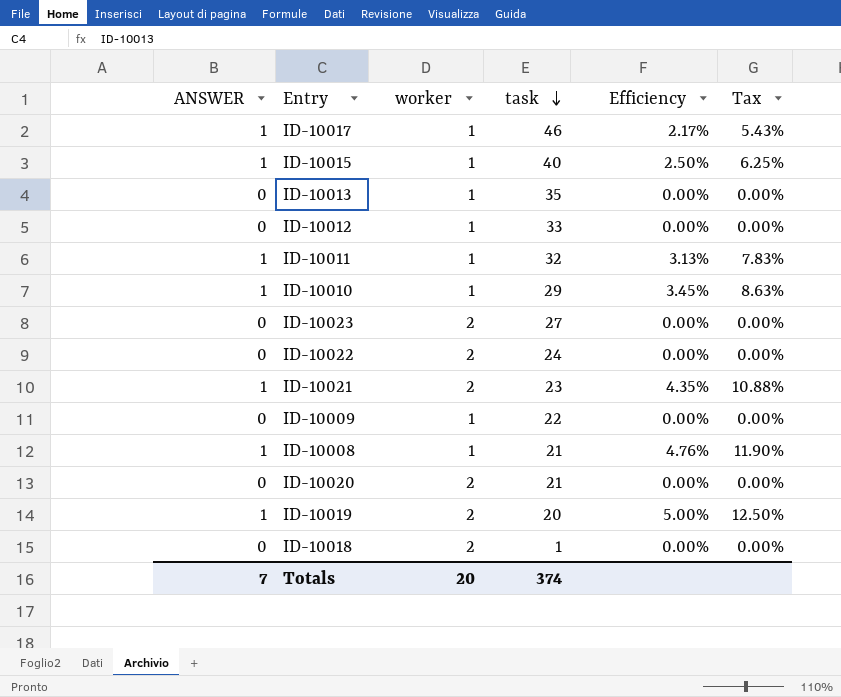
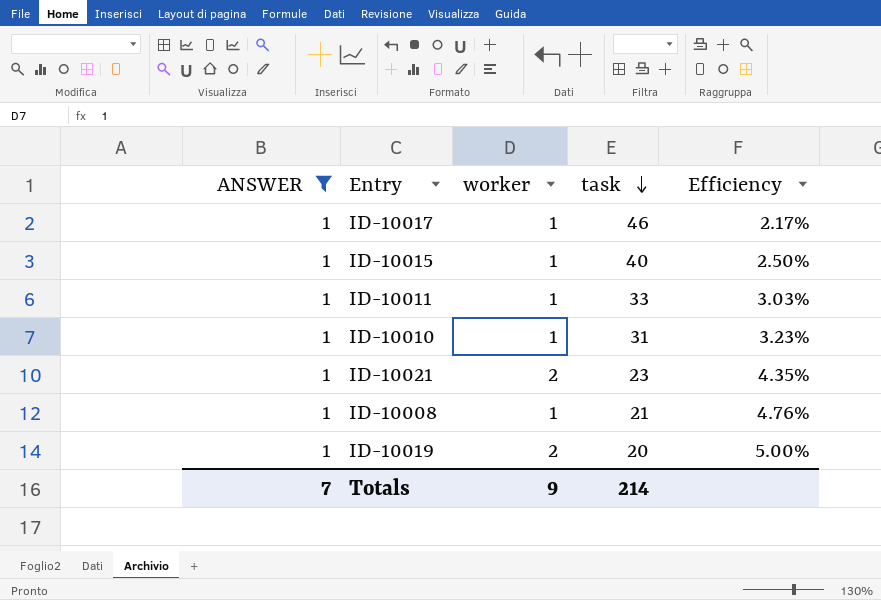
filter: none -> ANSWER = 1
column Tax | formula: [Efficiency] * 2.5 -> none
ID-10011 | task: 32 -> 33
ID-10011 | Efficiency: 3.13% -> 3.03%
ID-10010 | task: 29 -> 31
ID-10010 | Efficiency: 3.45% -> 3.23%
Totals | worker: 20 -> 9
Totals | task: 374 -> 214

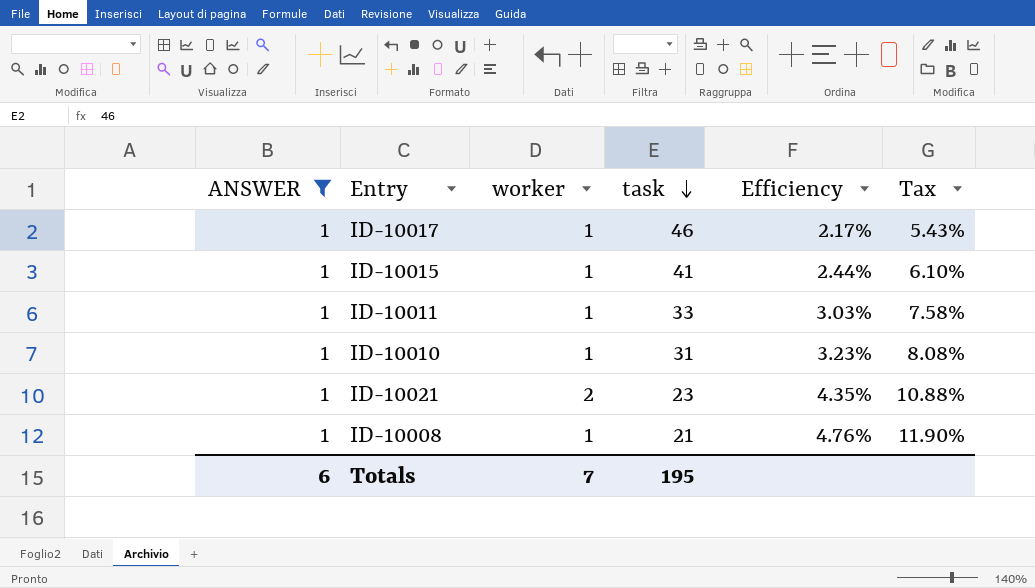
column Tax | formula: none -> [Efficiency] * 2.5
row ID-10019: 1 | 2 | 20 | 5.00% -> none
ID-10015 | task: 40 -> 41
ID-10015 | Efficiency: 2.50% -> 2.44%
Totals | ANSWER: 7 -> 6
Totals | worker: 9 -> 7
Totals | task: 214 -> 195

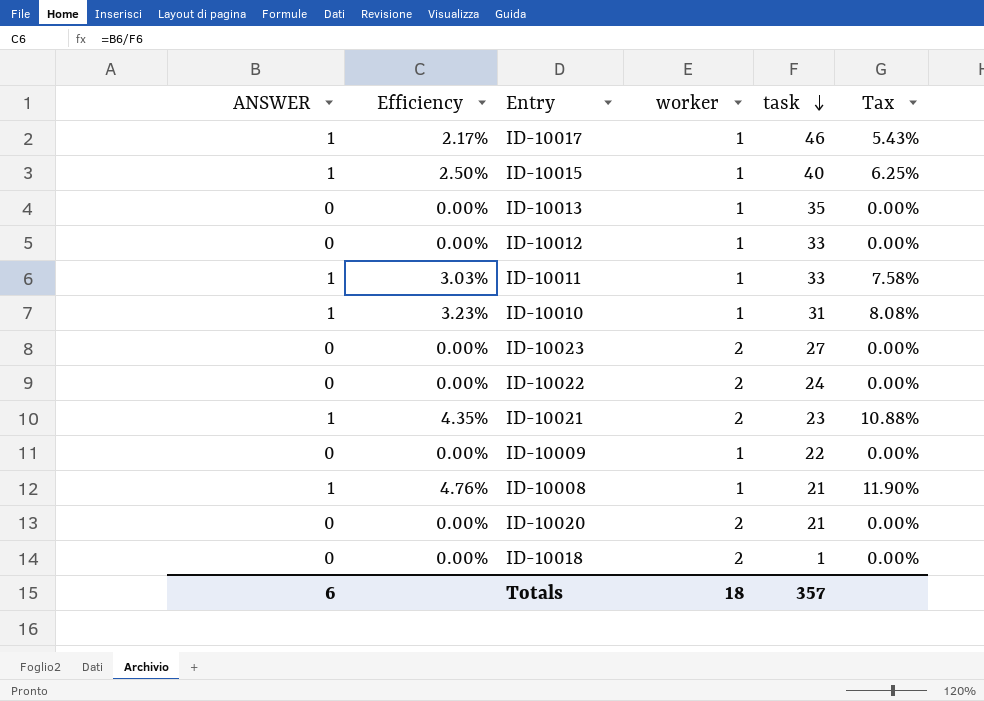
filter: ANSWER = 1 -> none
column Efficiency | position: 5 -> 2
ID-10015 | Efficiency: 2.44% -> 2.50%
ID-10015 | task: 41 -> 40
ID-10015 | Tax: 6.10% -> 6.25%
Totals | worker: 7 -> 18
Totals | task: 195 -> 357

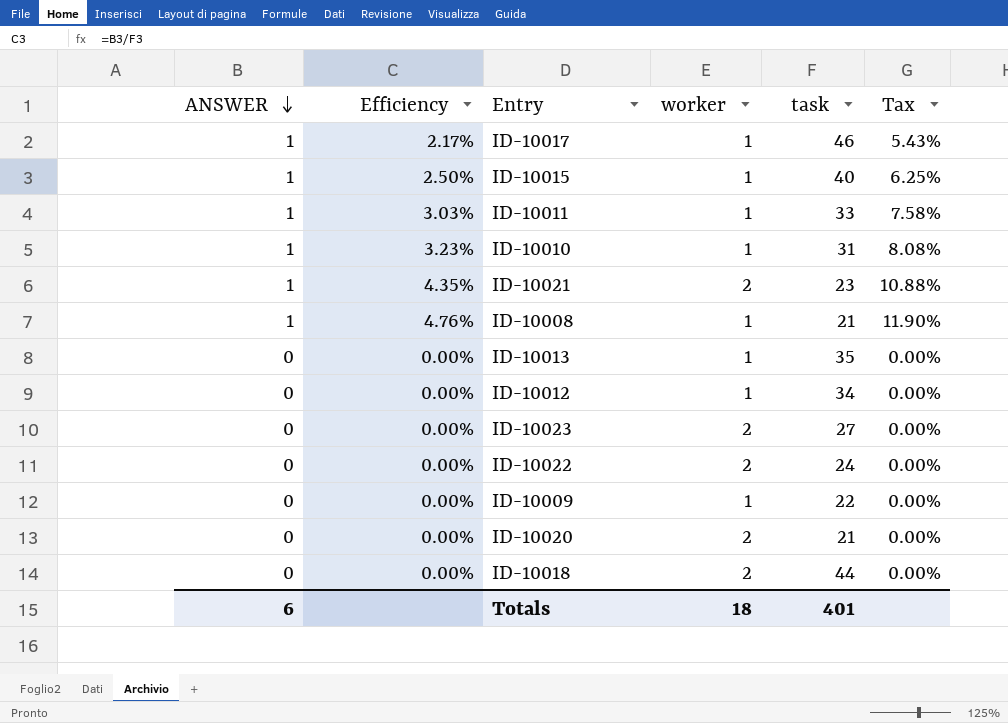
row order: task descending -> ANSWER descending
ID-10012 | task: 33 -> 34
ID-10018 | task: 1 -> 44
Totals | task: 357 -> 401

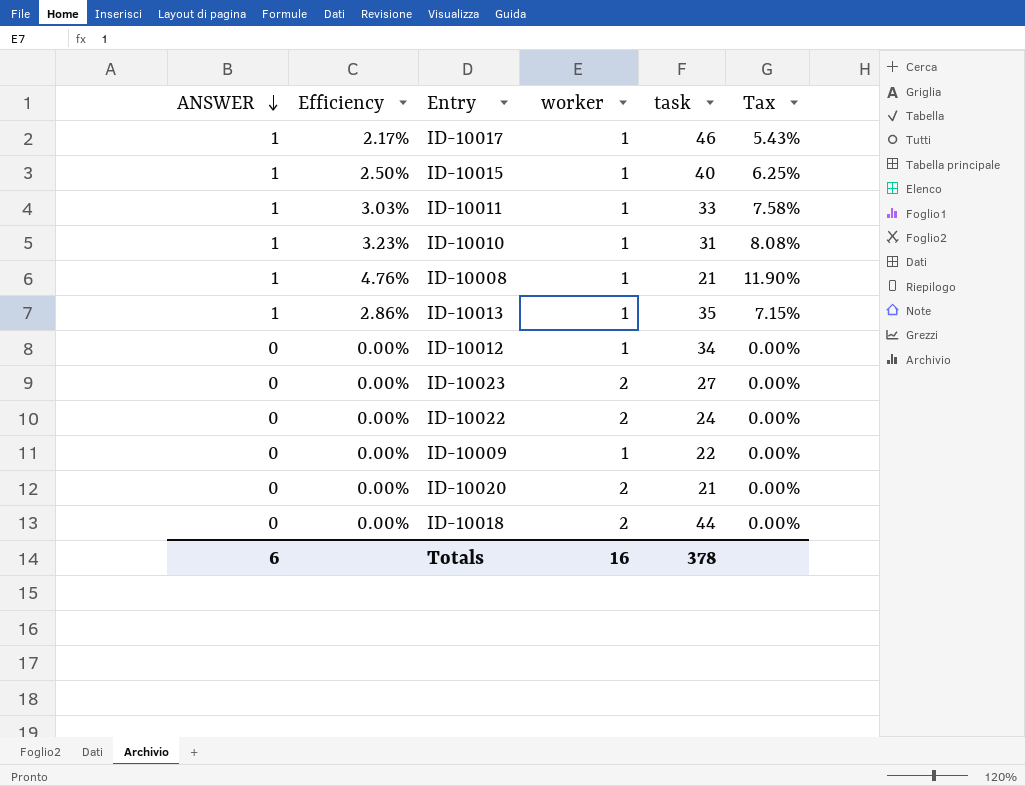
row ID-10021: 1 | 4.35% | 2 | 23 | 10.88% -> none
ID-10013 | ANSWER: 0 -> 1
ID-10013 | Efficiency: 0.00% -> 2.86%
ID-10013 | Tax: 0.00% -> 7.15%
Totals | worker: 18 -> 16
Totals | task: 401 -> 378

